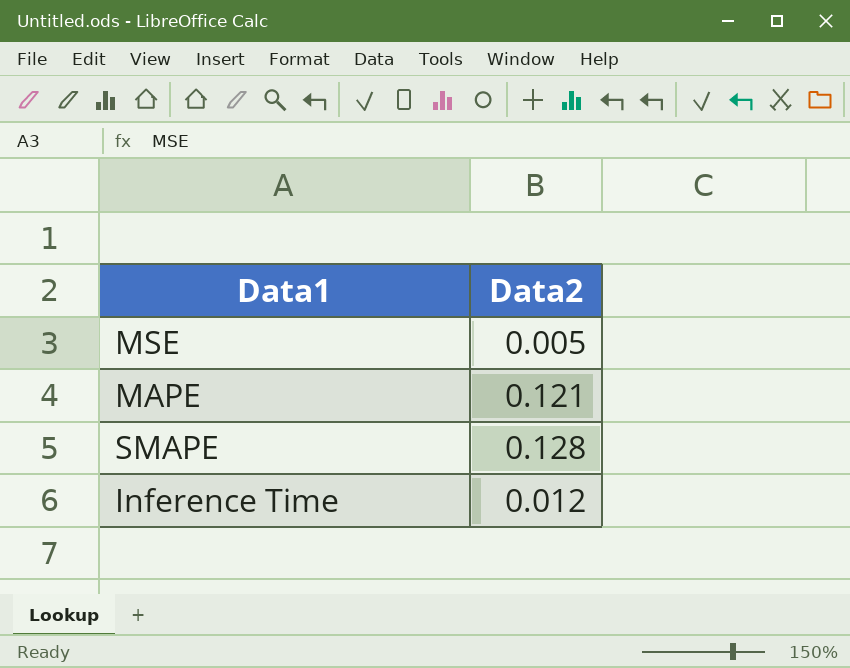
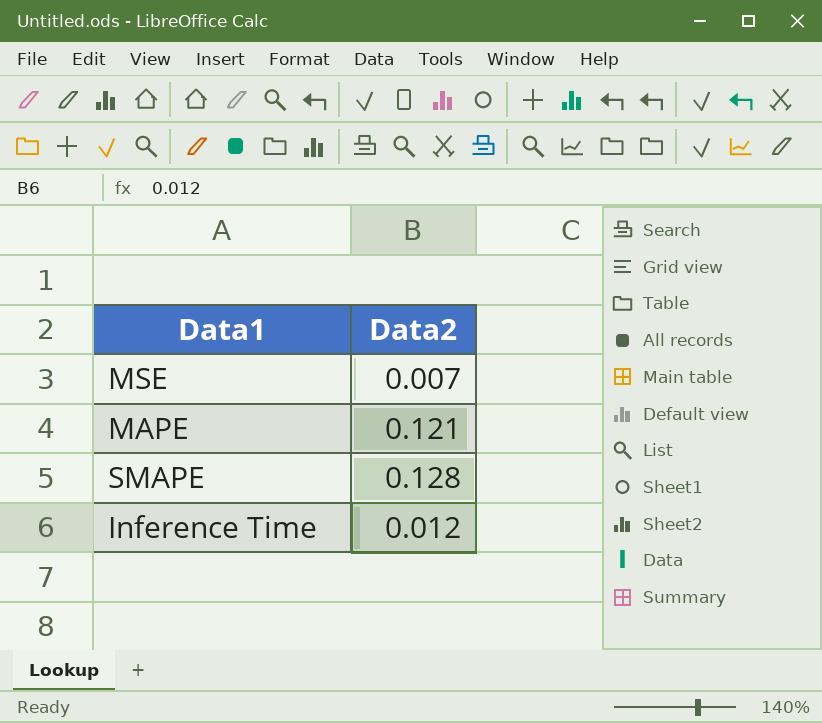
MSE | Data2: 0.005 -> 0.007

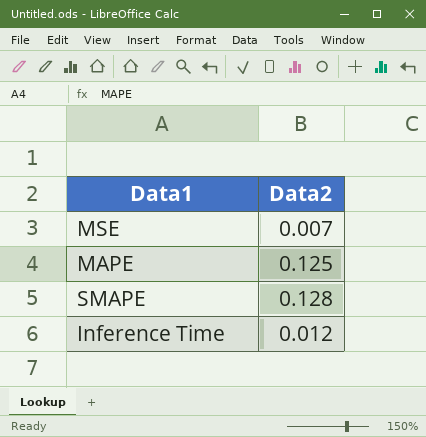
MAPE | Data2: 0.121 -> 0.125

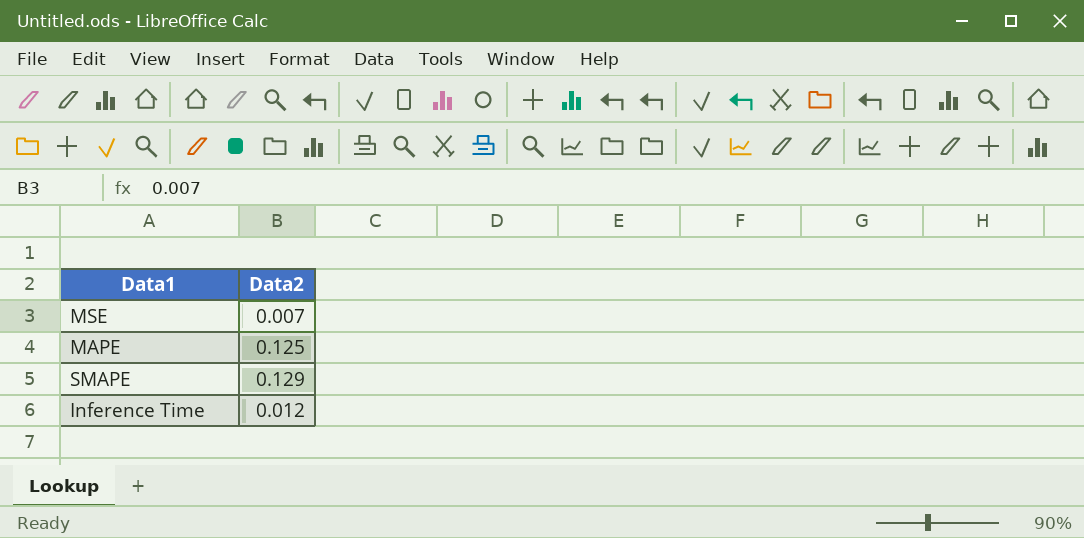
SMAPE | Data2: 0.128 -> 0.129

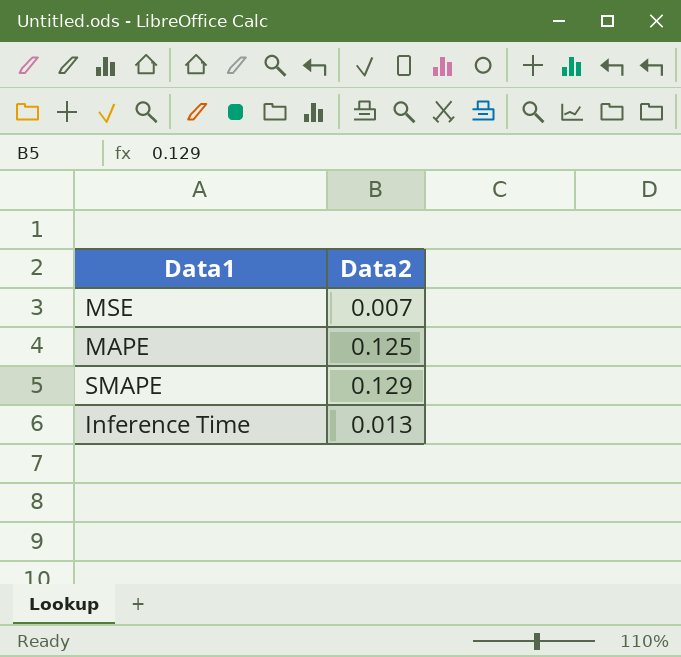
Inference Time | Data2: 0.012 -> 0.013

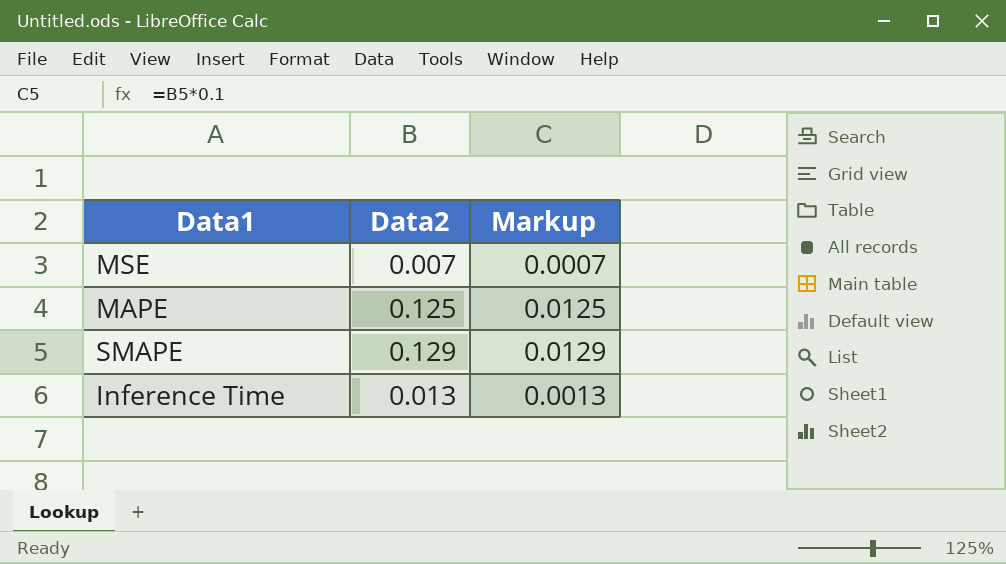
column Markup | formula: none -> [Data2] * 0.1

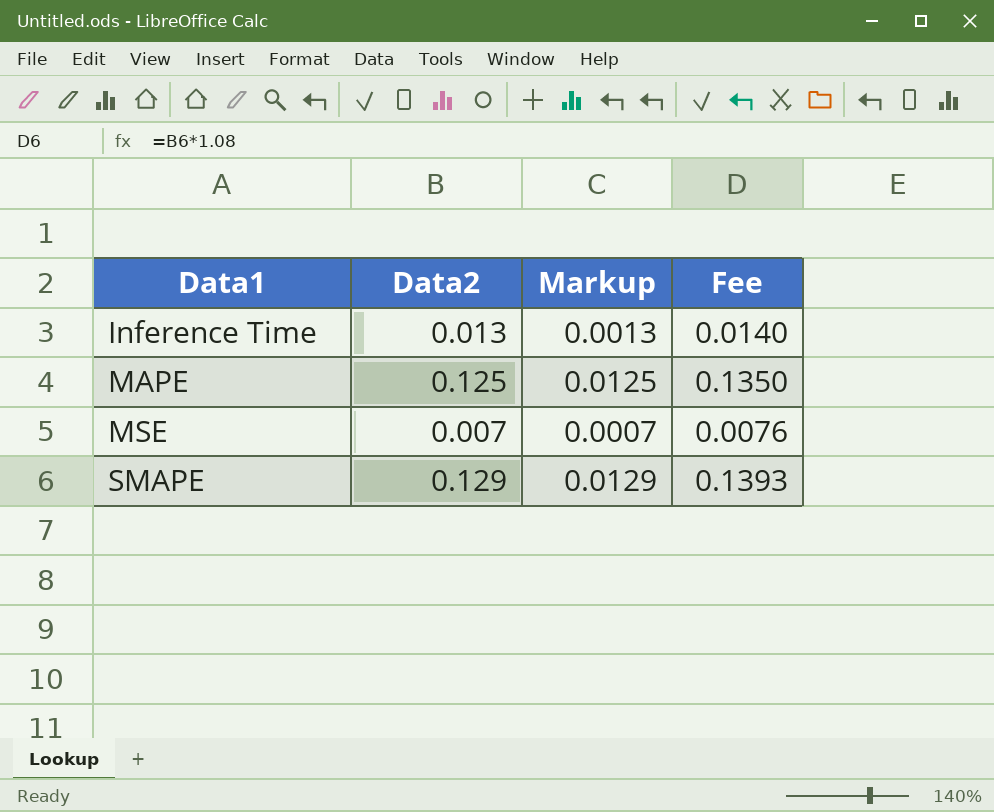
row order: none -> Data1 ascending
column Fee | formula: none -> [Data2] * 1.08

